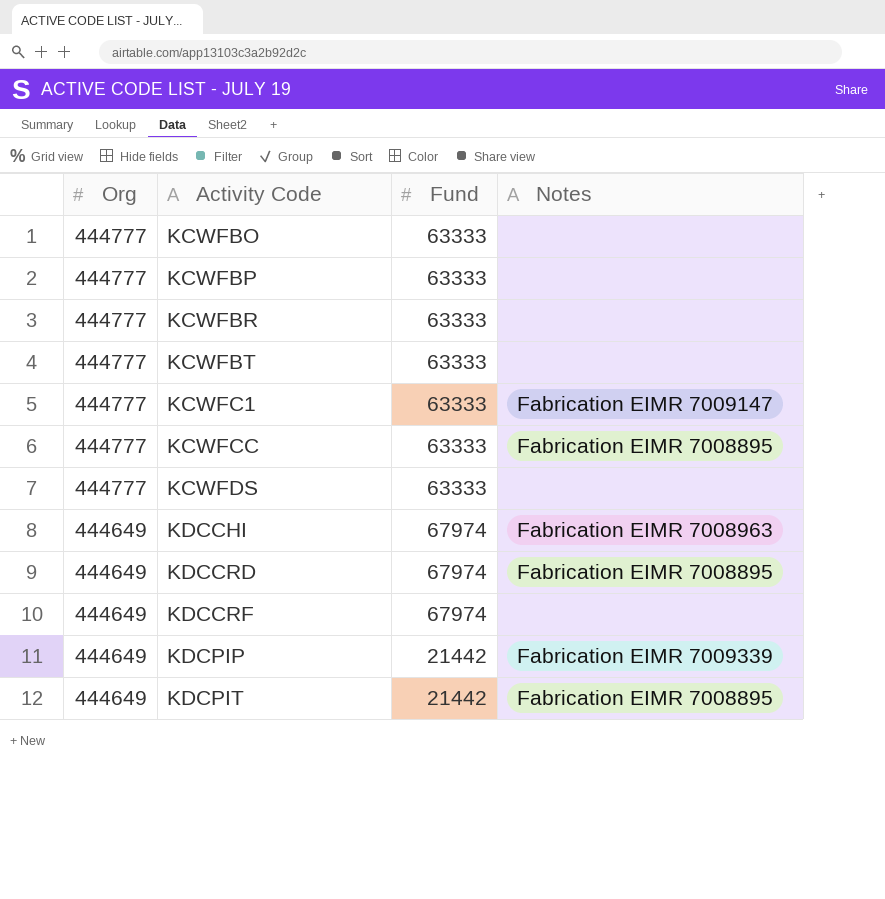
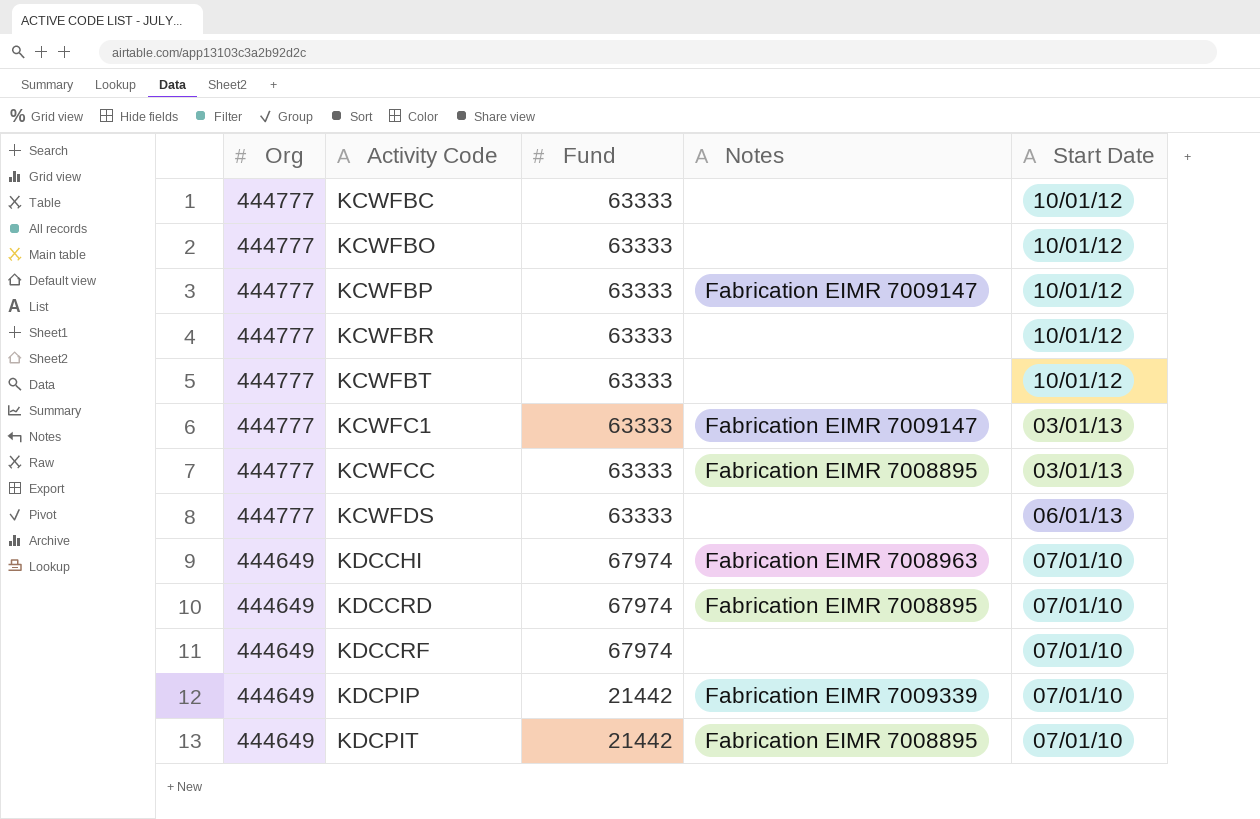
column Start Date | position: none -> 5
row KCWFBC: none -> 444777 | 63333 | none | 10/01/12
KCWFBP | Notes: none -> Fabrication EIMR 7009147

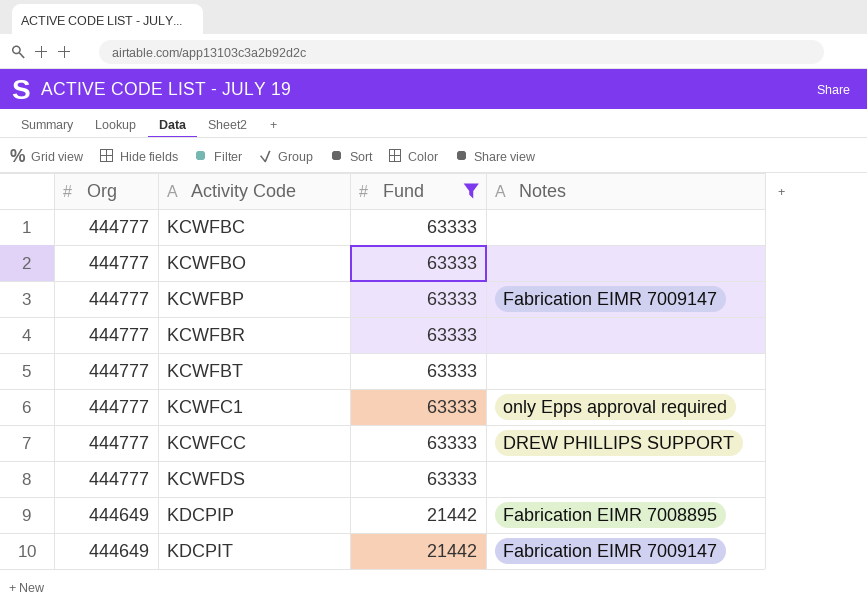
filter: none -> Fund != 67974
column Start Date | position: 5 -> none
KCWFC1 | Notes: Fabrication EIMR 7009147 -> only Epps approval required
KCWFCC | Notes: Fabrication EIMR 7008895 -> DREW PHILLIPS SUPPORT
KDCPIP | Notes: Fabrication EIMR 7009339 -> Fabrication EIMR 7008895
KDCPIT | Notes: Fabrication EIMR 7008895 -> Fabrication EIMR 7009147

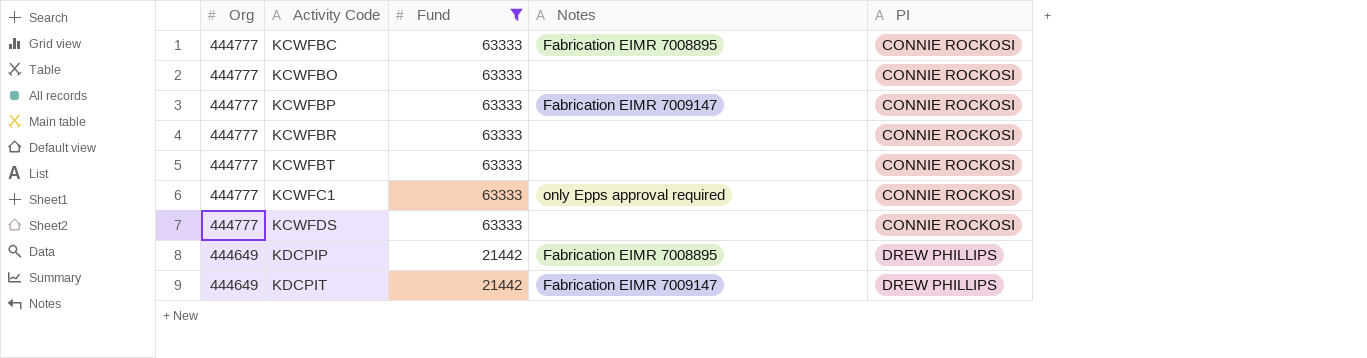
column PI | position: none -> 5
row KCWFCC: 444777 | 63333 | DREW PHILLIPS SUPPORT -> none
KCWFBC | Notes: none -> Fabrication EIMR 7008895

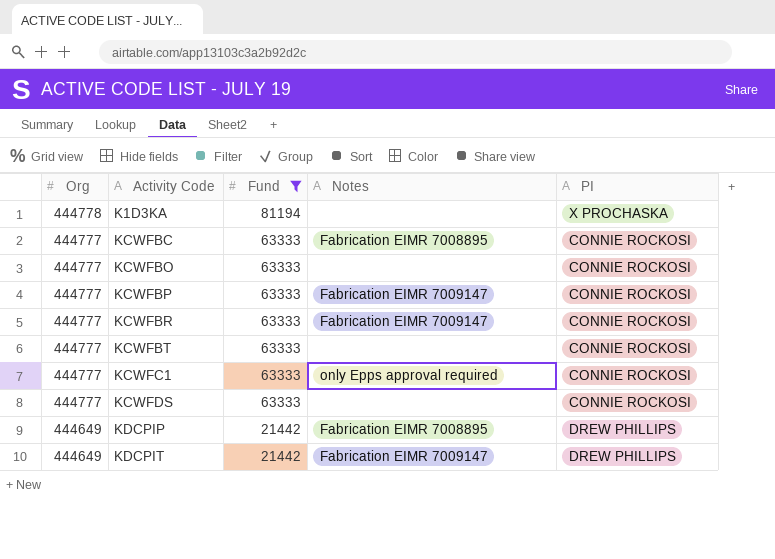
row K1D3KA: none -> 444778 | 81194 | none | X PROCHASKA
KCWFBR | Notes: none -> Fabrication EIMR 7009147

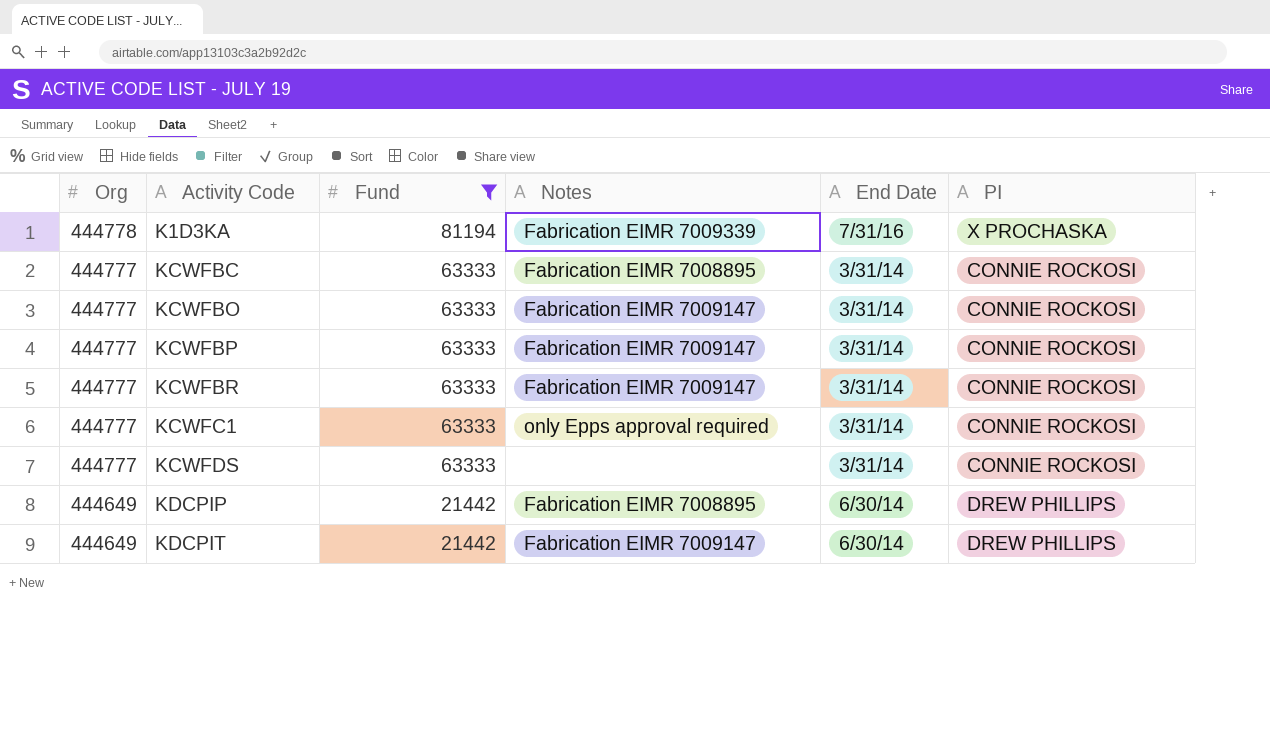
column End Date | position: none -> 5
row KCWFBT: 444777 | 63333 | none | CONNIE ROCKOSI -> none
K1D3KA | Notes: none -> Fabrication EIMR 7009339
KCWFBO | Notes: none -> Fabrication EIMR 7009147

